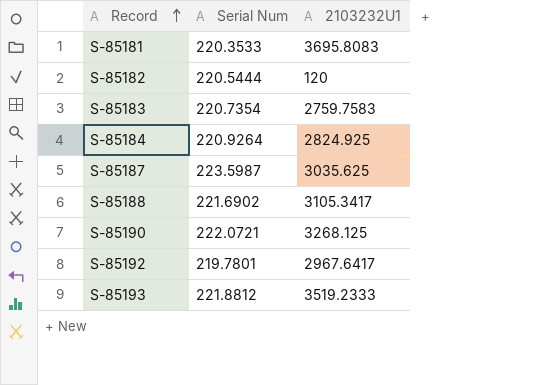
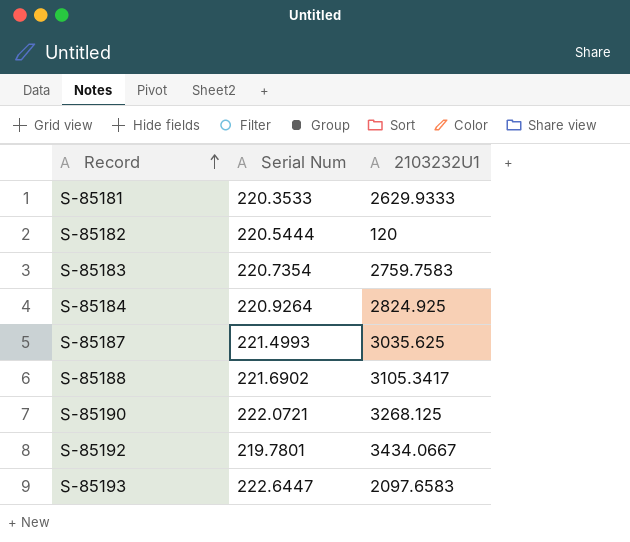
S-85181 | 2103232U1: 3695.8083 -> 2629.9333
S-85187 | Serial Num: 223.5987 -> 221.4993
S-85192 | 2103232U1: 2967.6417 -> 3434.0667
S-85193 | Serial Num: 221.8812 -> 222.6447
S-85193 | 2103232U1: 3519.2333 -> 2097.6583

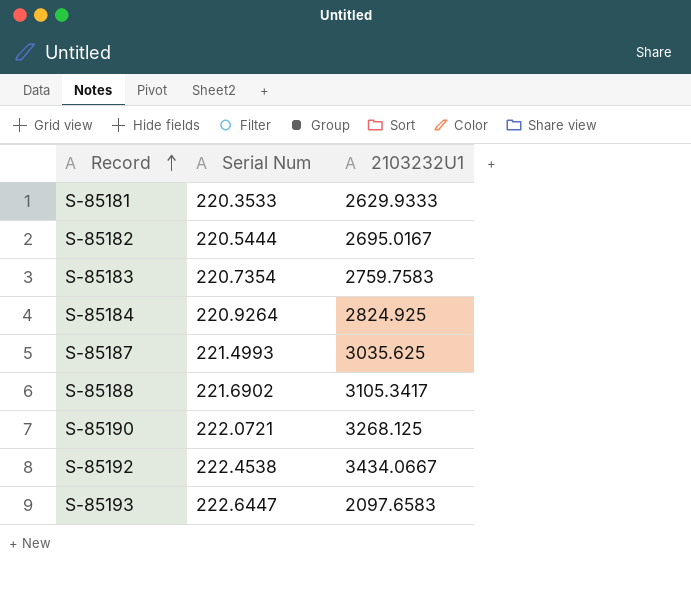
S-85182 | 2103232U1: 120 -> 2695.0167
S-85192 | Serial Num: 219.7801 -> 222.4538

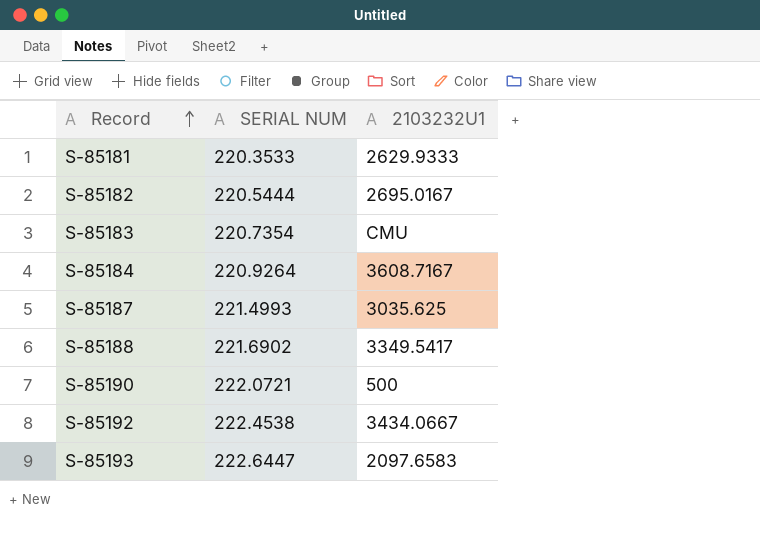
column name: Serial Num -> SERIAL NUM
S-85183 | 2103232U1: 2759.7583 -> CMU
S-85184 | 2103232U1: 2824.925 -> 3608.7167
S-85188 | 2103232U1: 3105.3417 -> 3349.5417
S-85190 | 2103232U1: 3268.125 -> 500

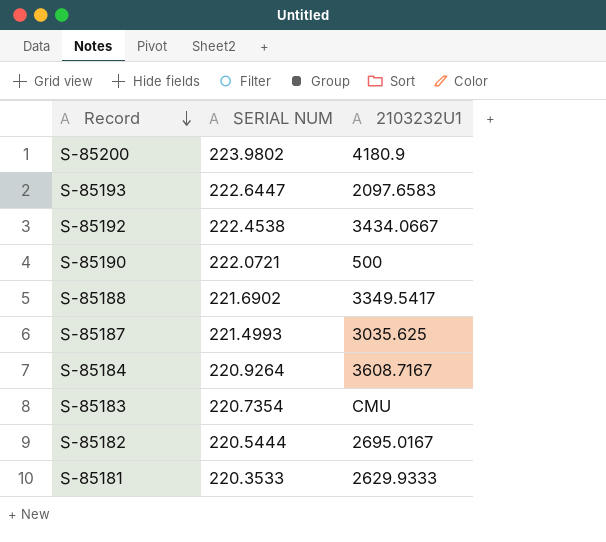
row order: Record ascending -> Record descending
row S-85200: none -> 223.9802 | 4180.9

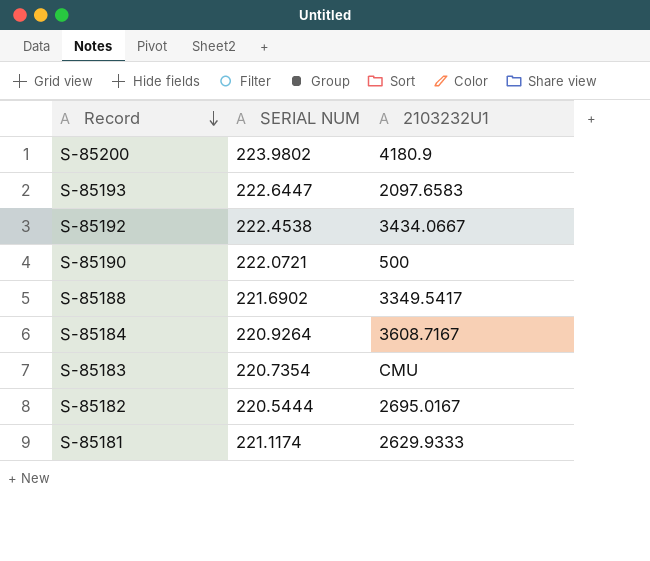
row S-85187: 221.4993 | 3035.625 -> none
S-85181 | SERIAL NUM: 220.3533 -> 221.1174

